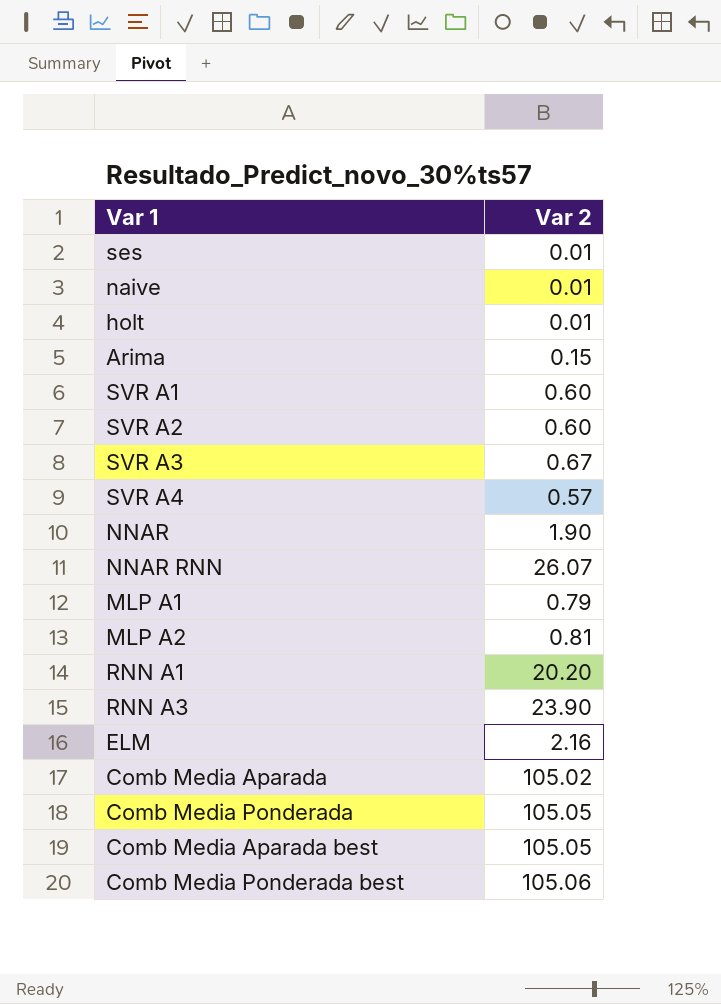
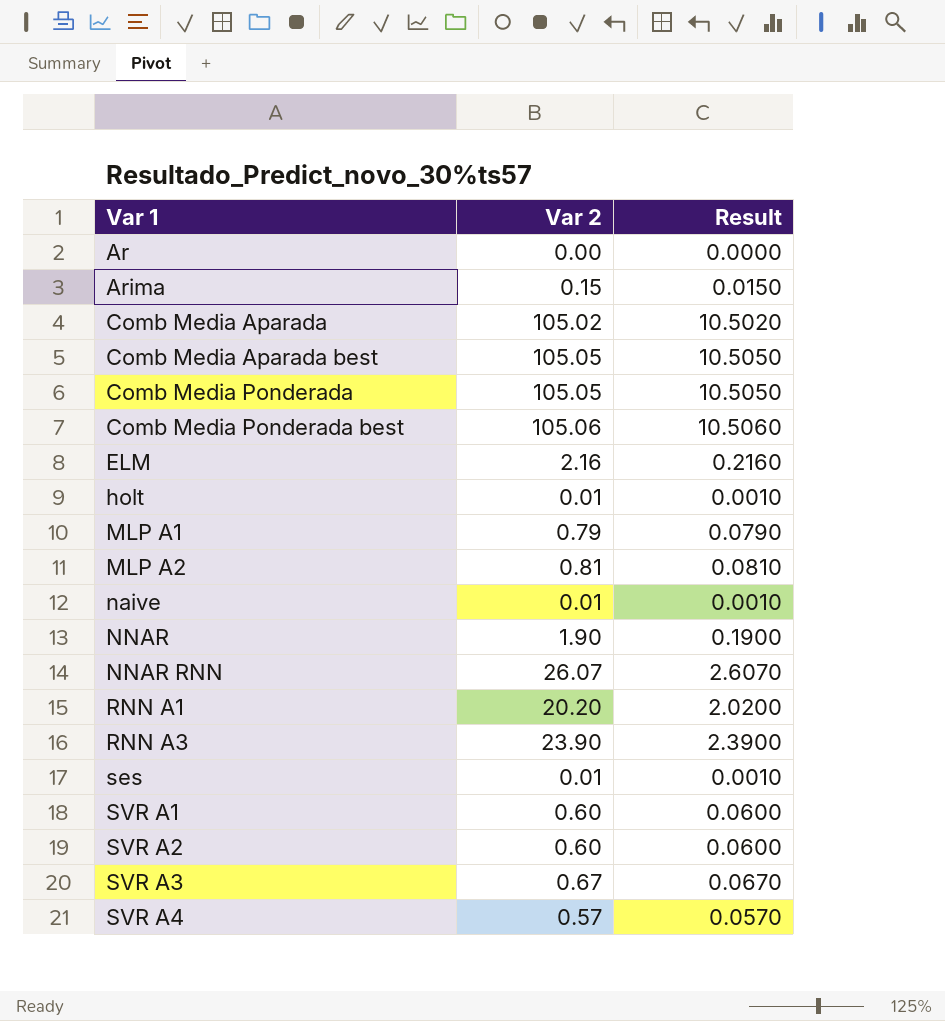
row order: none -> Var 1 ascending
column Result | formula: none -> [Var 2] * 0.1
row Ar: none -> 0.00 | 0.0000

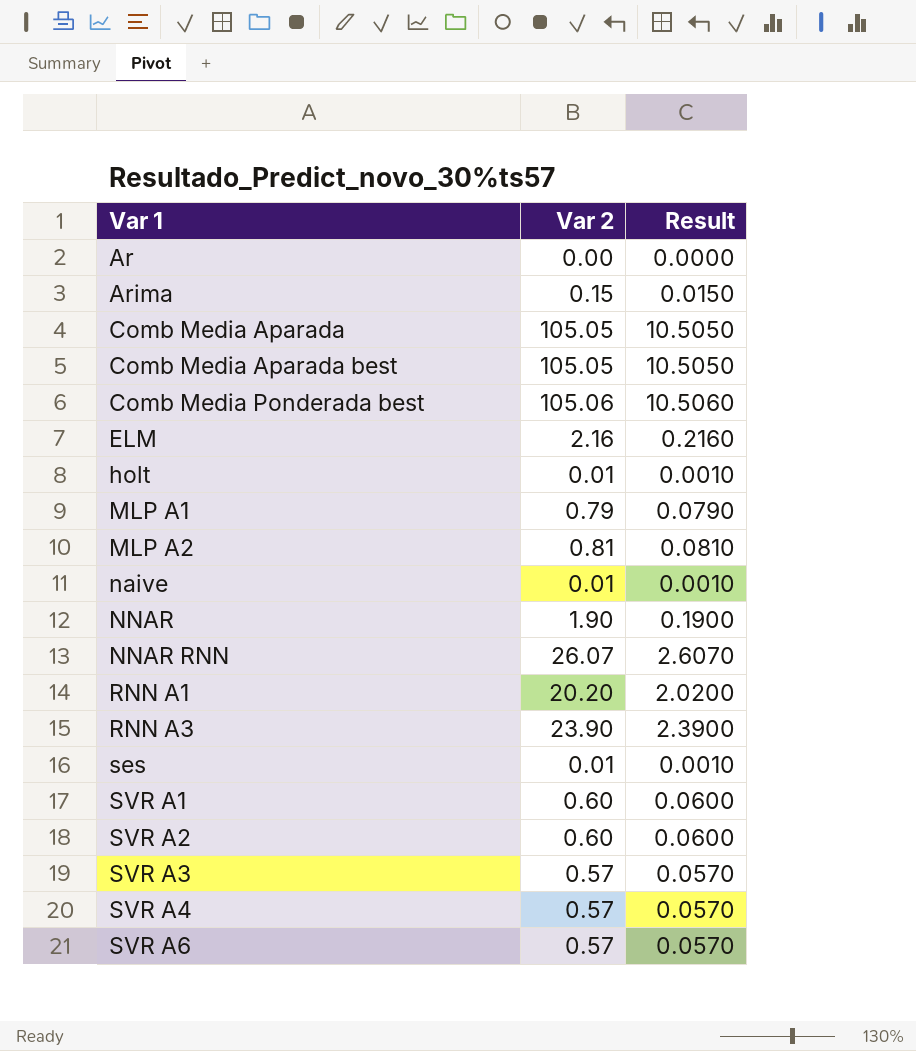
row Comb Media Ponderada: 105.05 | 10.5050 -> none
Comb Media Aparada | Var 2: 105.02 -> 105.05
Comb Media Aparada | Result: 10.5020 -> 10.5050
SVR A3 | Var 2: 0.67 -> 0.57
SVR A3 | Result: 0.0670 -> 0.0570
row SVR A6: none -> 0.57 | 0.0570

